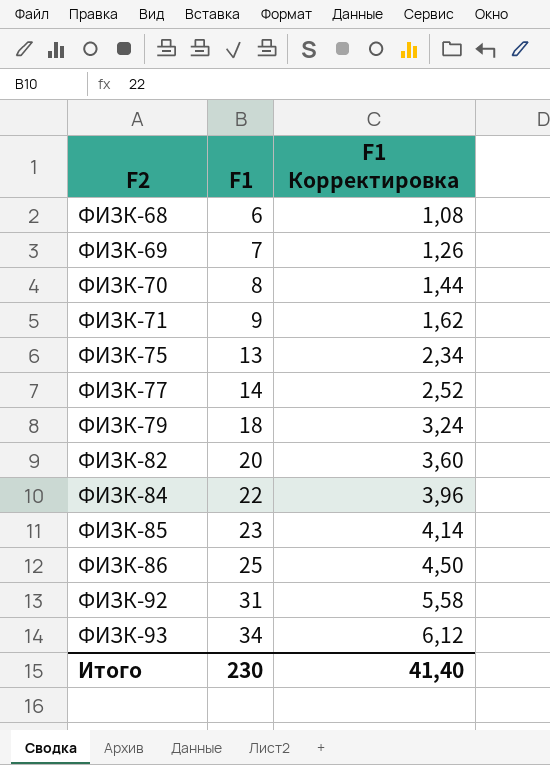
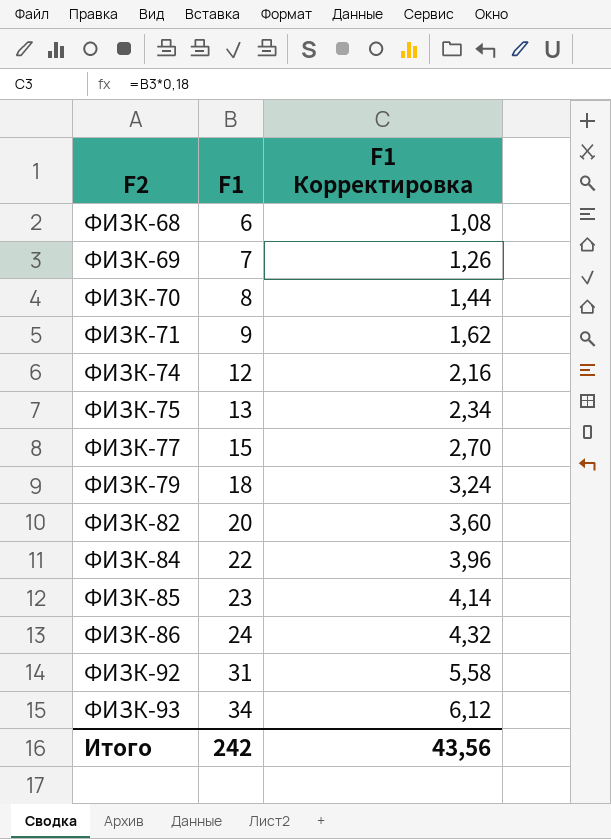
row ФИЗК-74: none -> 12 | 2,16
ФИЗК-77 | F1: 14 -> 15
ФИЗК-77 | F1 Корректировка: 2,52 -> 2,70
ФИЗК-86 | F1: 25 -> 24
ФИЗК-86 | F1 Корректировка: 4,50 -> 4,32
Итого | F1: 230 -> 242
Итого | F1 Корректировка: 41,40 -> 43,56

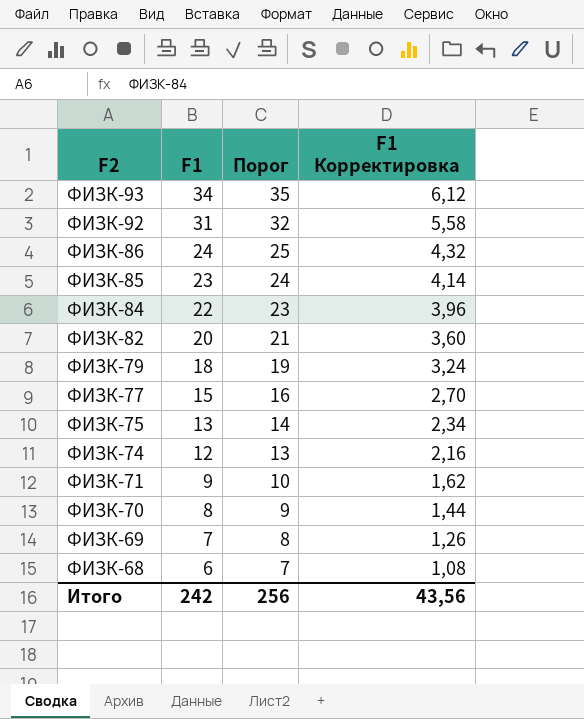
row order: F2 ascending -> F2 descending
column Порог | formula: none -> [F1] + 1

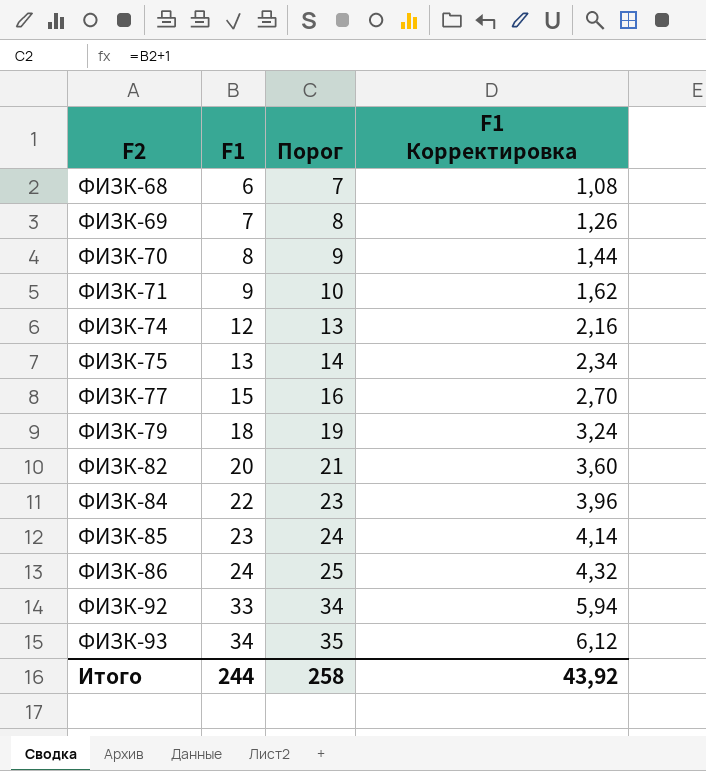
row order: F2 descending -> F2 ascending
ФИЗК-92 | F1: 31 -> 33
ФИЗК-92 | Порог: 32 -> 34
ФИЗК-92 | F1 Корректировка: 5,58 -> 5,94
Итого | F1: 242 -> 244
Итого | Порог: 256 -> 258
Итого | F1 Корректировка: 43,56 -> 43,92

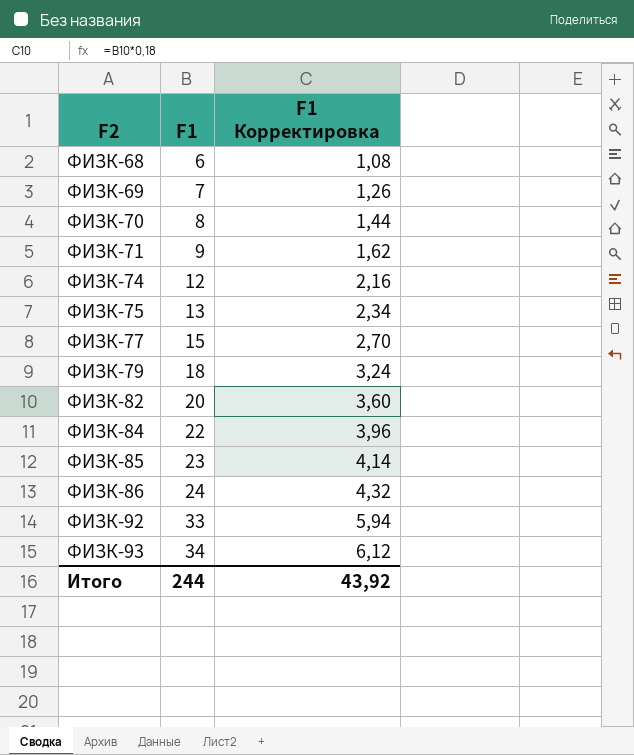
column Порог | formula: [F1] + 1 -> none

